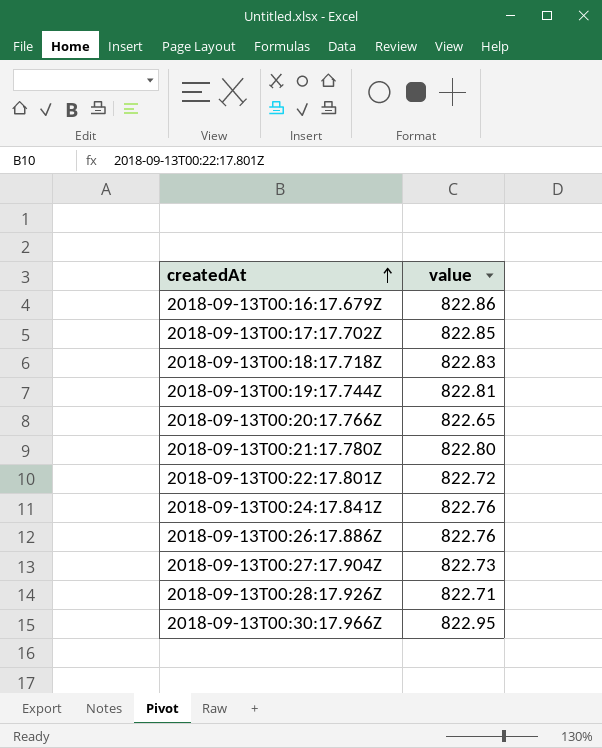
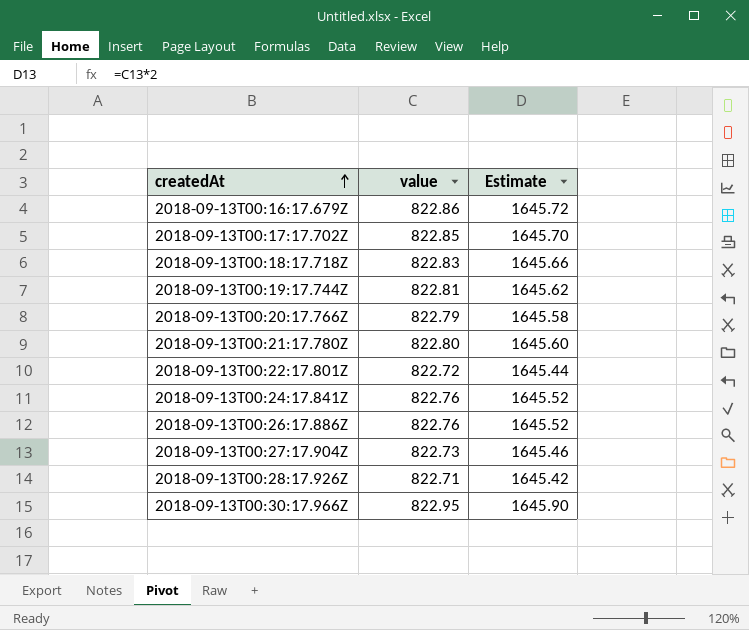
column Estimate | formula: none -> [value] * 2
2018-09-13T00:20:17.766Z | value: 822.65 -> 822.79

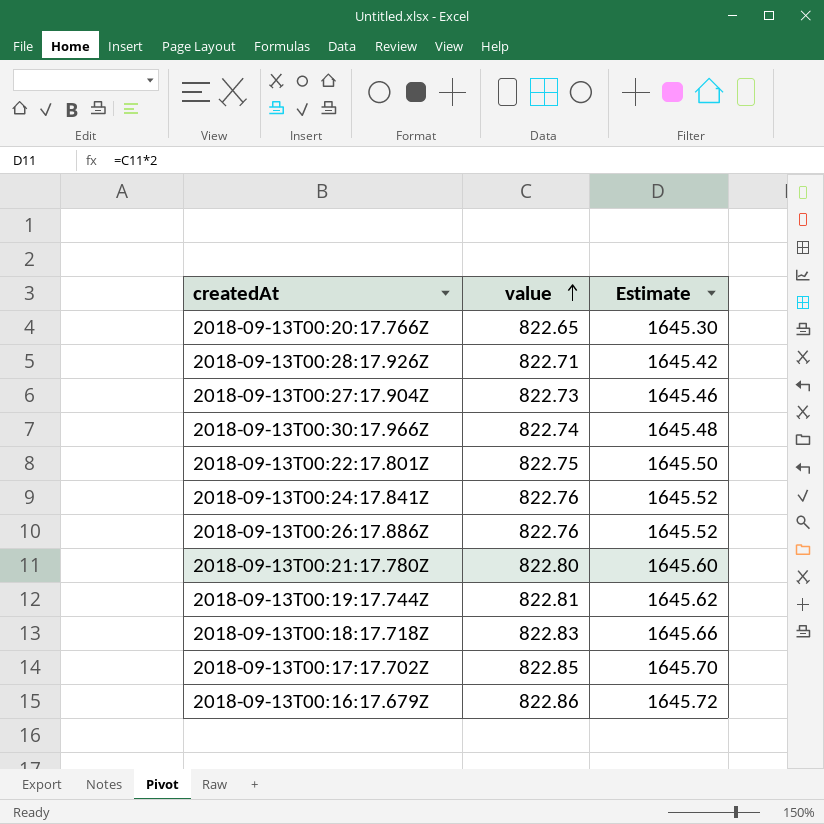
row order: createdAt ascending -> value ascending
2018-09-13T00:20:17.766Z | value: 822.79 -> 822.65
2018-09-13T00:20:17.766Z | Estimate: 1645.58 -> 1645.30
2018-09-13T00:30:17.966Z | value: 822.95 -> 822.74
2018-09-13T00:30:17.966Z | Estimate: 1645.90 -> 1645.48
2018-09-13T00:22:17.801Z | value: 822.72 -> 822.75
2018-09-13T00:22:17.801Z | Estimate: 1645.44 -> 1645.50

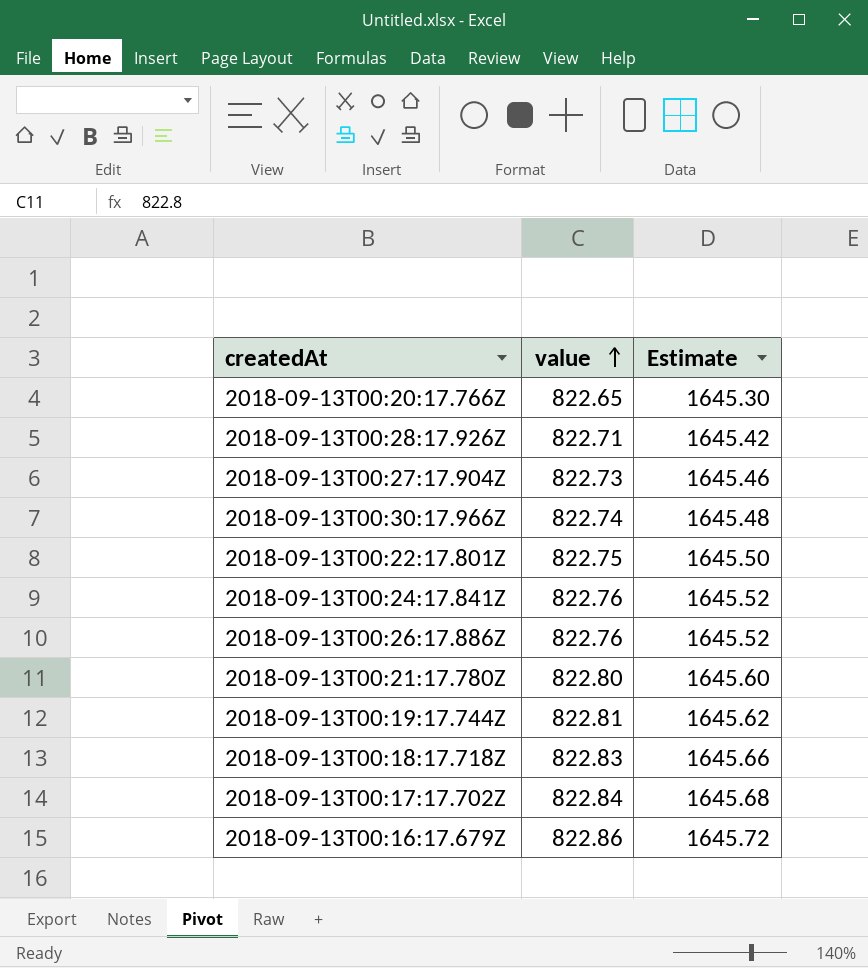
2018-09-13T00:17:17.702Z | value: 822.85 -> 822.84
2018-09-13T00:17:17.702Z | Estimate: 1645.70 -> 1645.68

